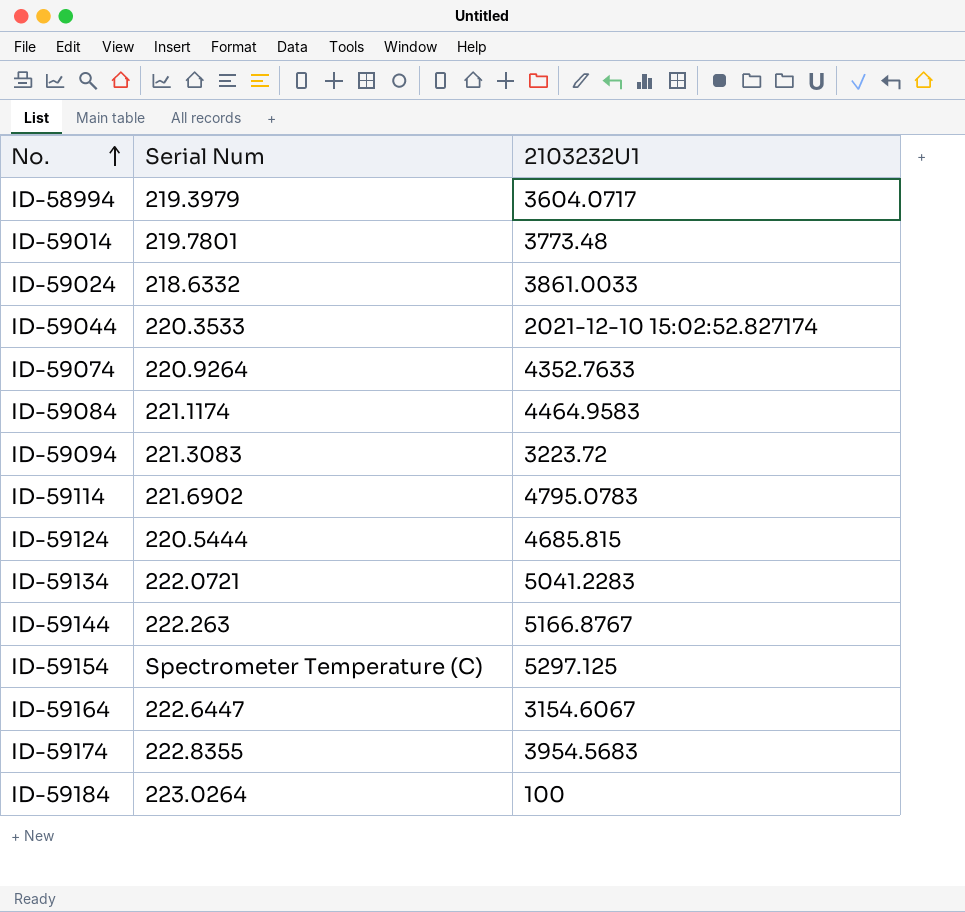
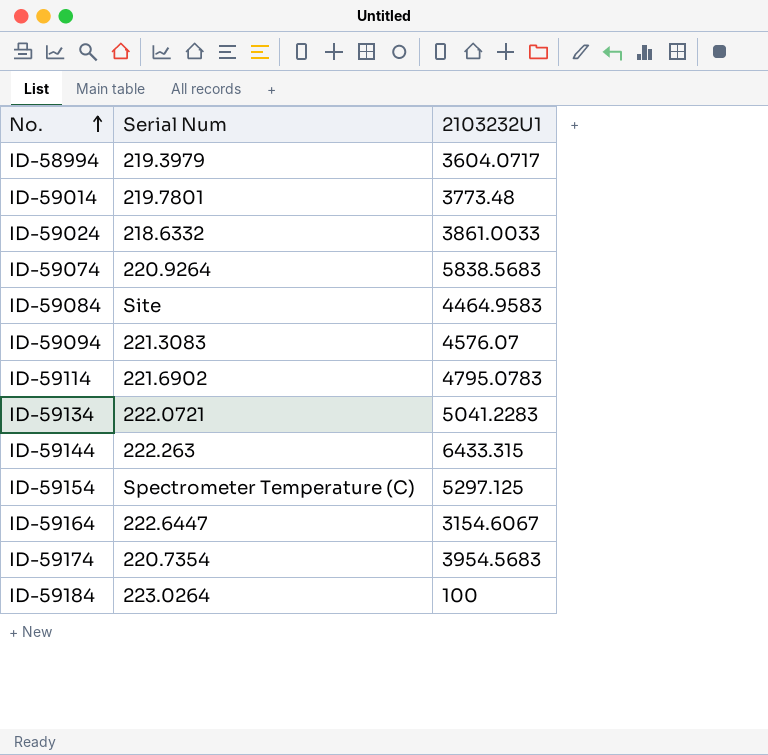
row ID-59044: 220.3533 | 2021-12-10 15:02:52.827174 -> none
row ID-59124: 220.5444 | 4685.815 -> none
ID-59074 | 2103232U1: 4352.7633 -> 5838.5683
ID-59084 | Serial Num: 221.1174 -> Site
ID-59094 | 2103232U1: 3223.72 -> 4576.07
ID-59144 | 2103232U1: 5166.8767 -> 6433.315
ID-59174 | Serial Num: 222.8355 -> 220.7354

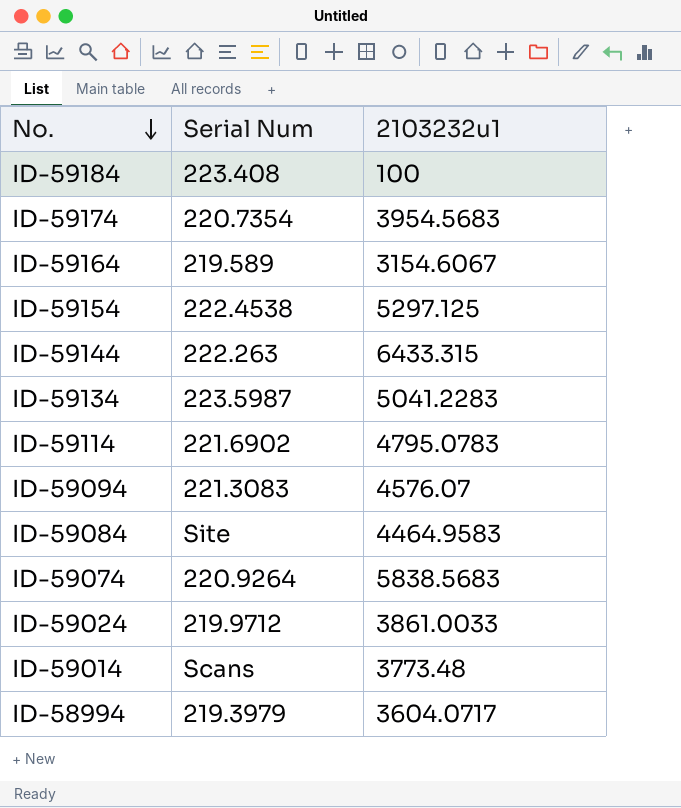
row order: No. ascending -> No. descending
column name: 2103232U1 -> 2103232u1
ID-59184 | Serial Num: 223.0264 -> 223.408
ID-59164 | Serial Num: 222.6447 -> 219.589
ID-59154 | Serial Num: Spectrometer Temperature (C) -> 222.4538
ID-59134 | Serial Num: 222.0721 -> 223.5987
ID-59024 | Serial Num: 218.6332 -> 219.9712
ID-59014 | Serial Num: 219.7801 -> Scans

